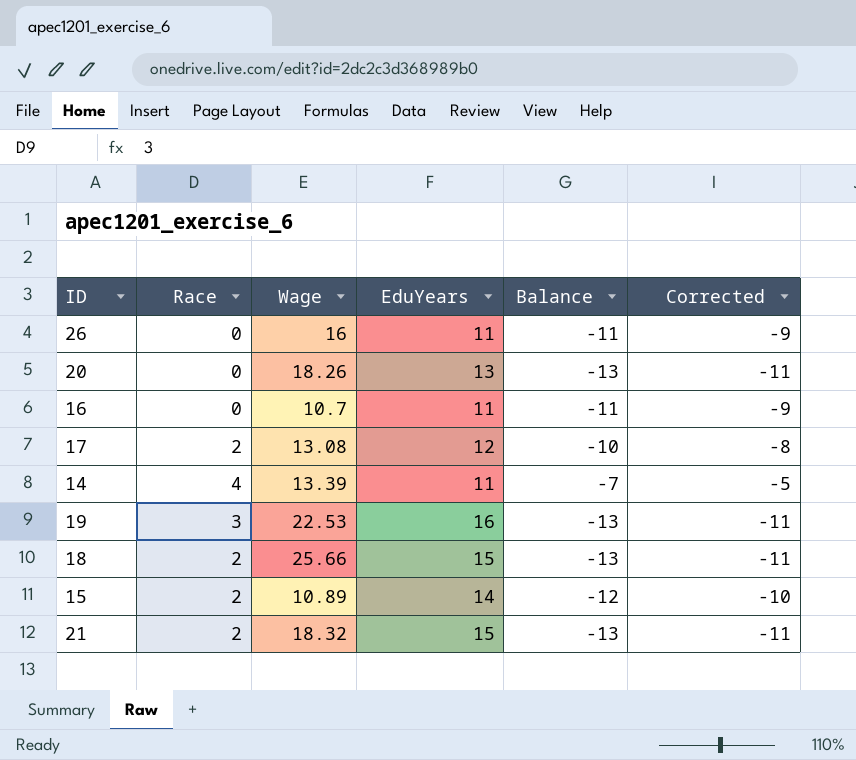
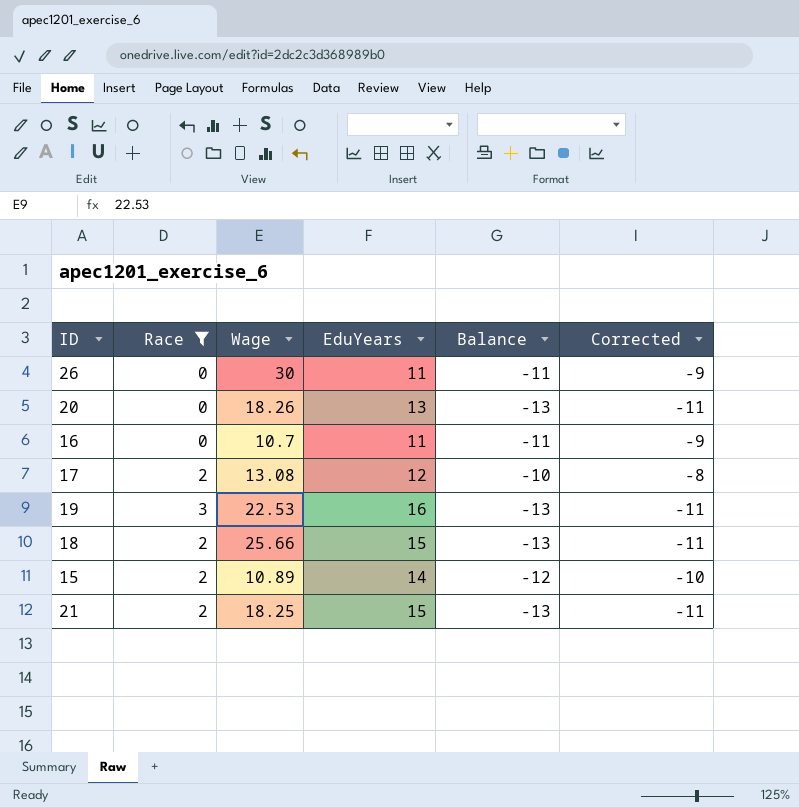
filter: none -> Race != 4
26 | Wage: 16 -> 30
21 | Wage: 18.32 -> 18.25

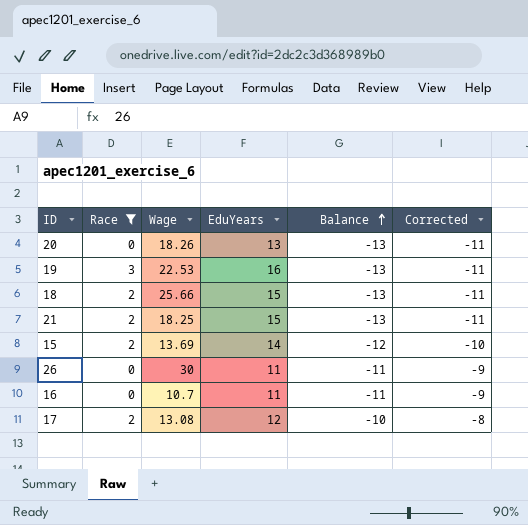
row order: none -> Balance ascending
15 | Wage: 10.89 -> 13.69

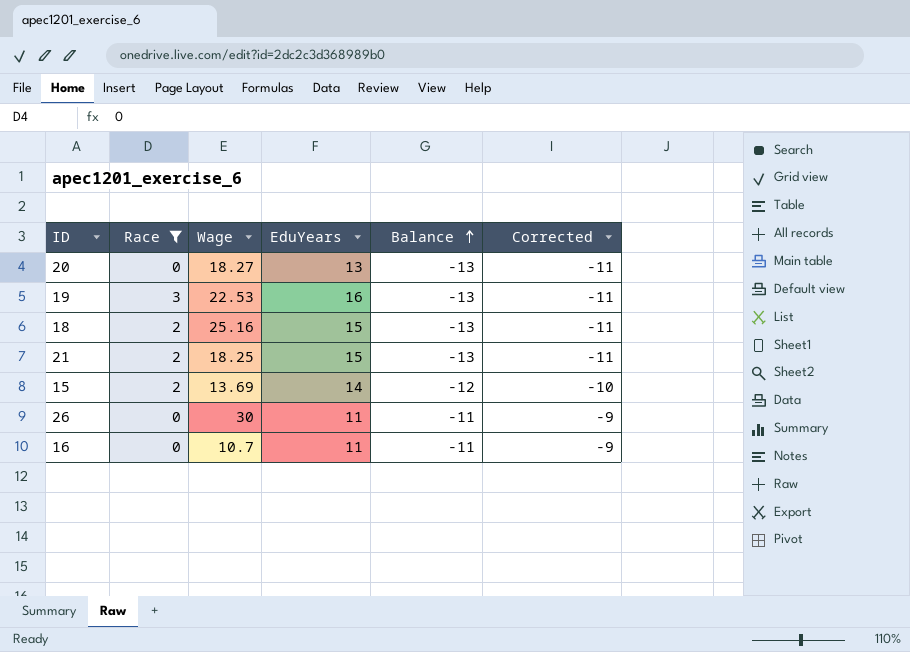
row 17: 2 | 13.08 | 12 | -10 | -8 -> none
20 | Wage: 18.26 -> 18.27
18 | Wage: 25.66 -> 25.16

